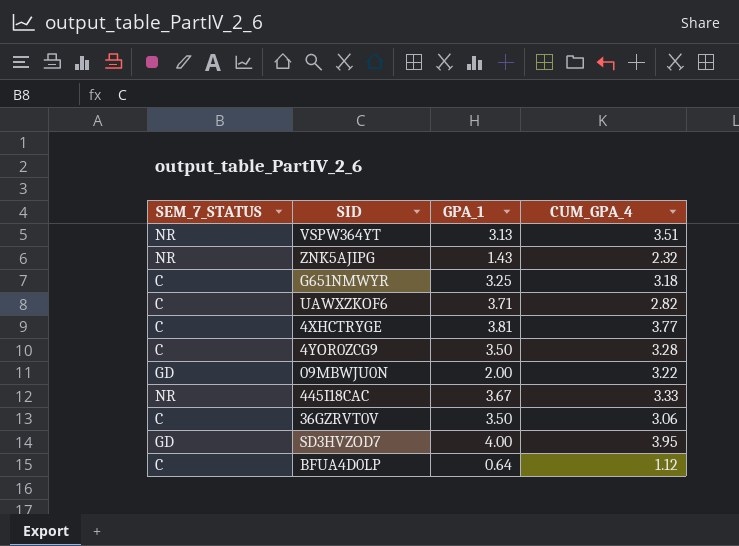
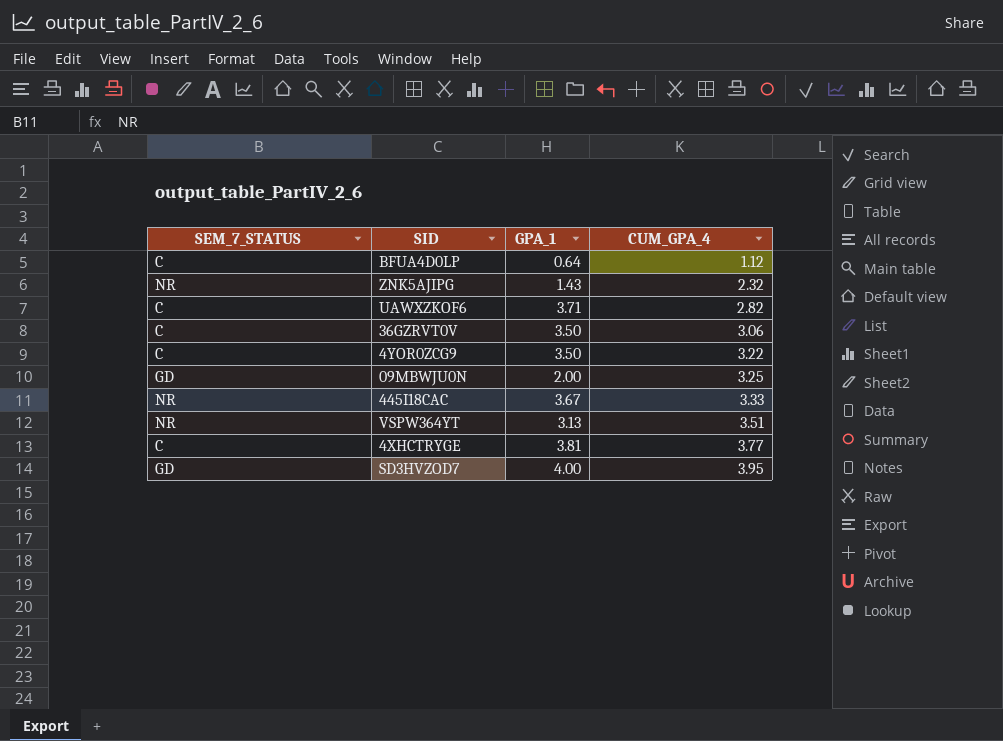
row order: none -> CUM_GPA_4 ascending
row G651NMWYR: C | 3.25 | 3.18 -> none
4YOR0ZCG9 | CUM_GPA_4: 3.28 -> 3.22
09MBWJU0N | CUM_GPA_4: 3.22 -> 3.25

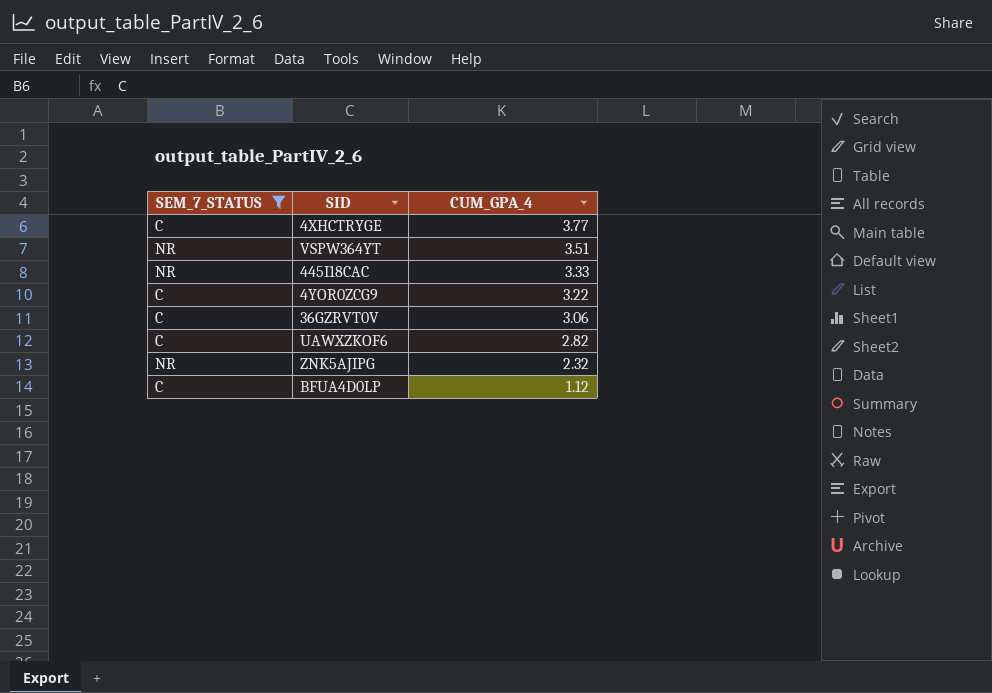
filter: none -> SEM_7_STATUS != GD
row order: CUM_GPA_4 ascending -> CUM_GPA_4 descending
column GPA_1 | position: 3 -> none

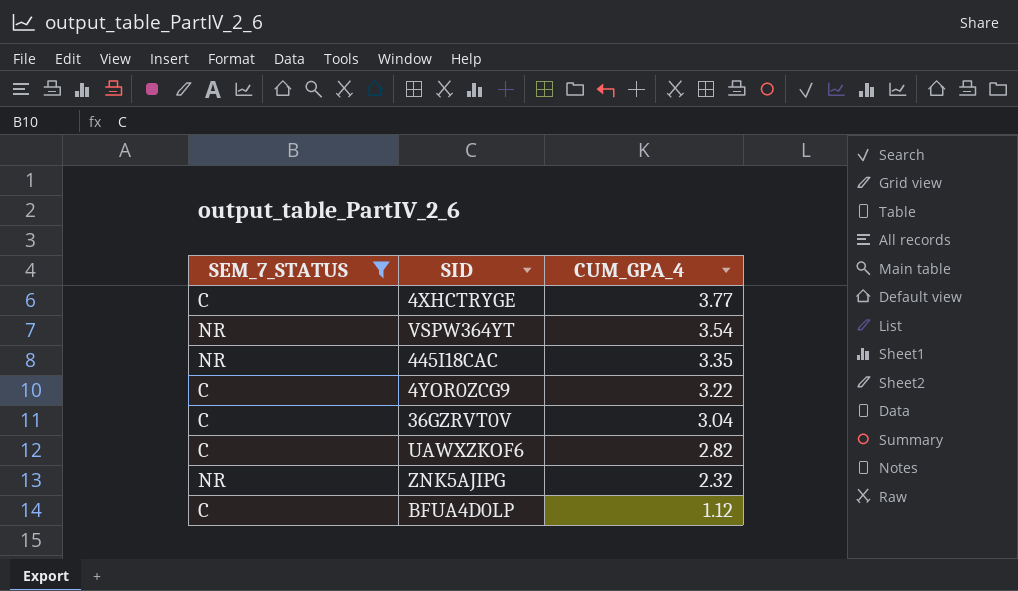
VSPW364YT | CUM_GPA_4: 3.51 -> 3.54
445I18CAC | CUM_GPA_4: 3.33 -> 3.35
36GZRVT0V | CUM_GPA_4: 3.06 -> 3.04

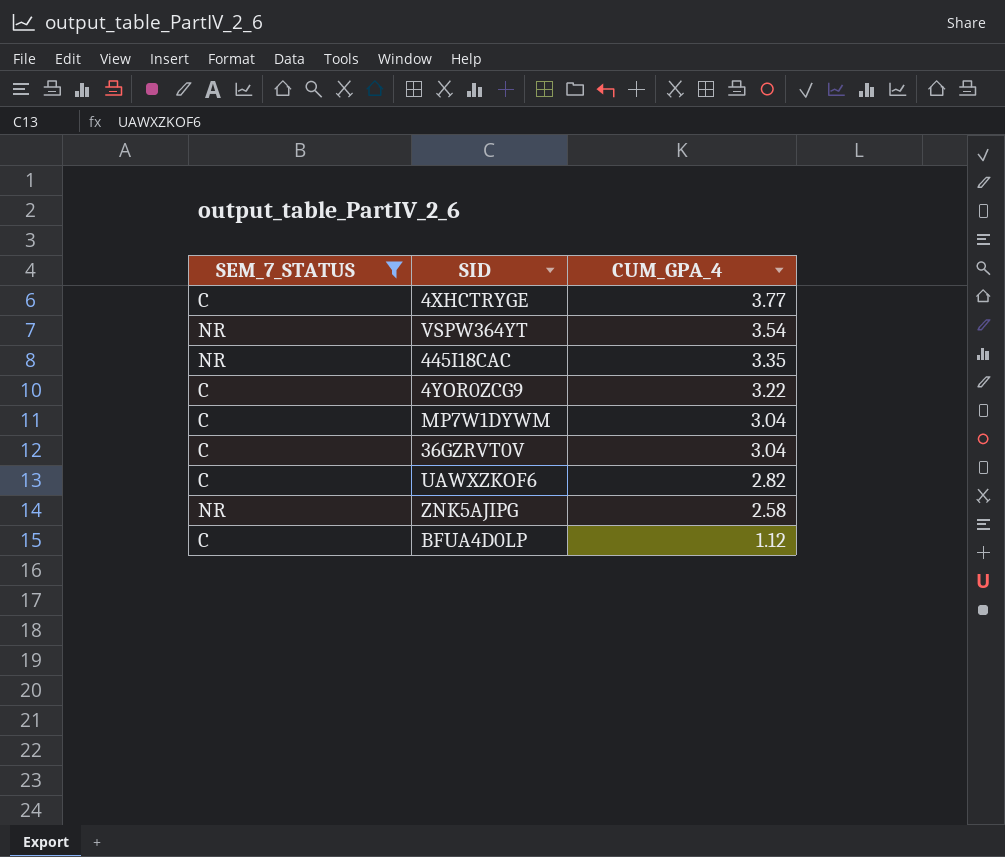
row MP7W1DYWM: none -> C | 3.04
ZNK5AJIPG | CUM_GPA_4: 2.32 -> 2.58

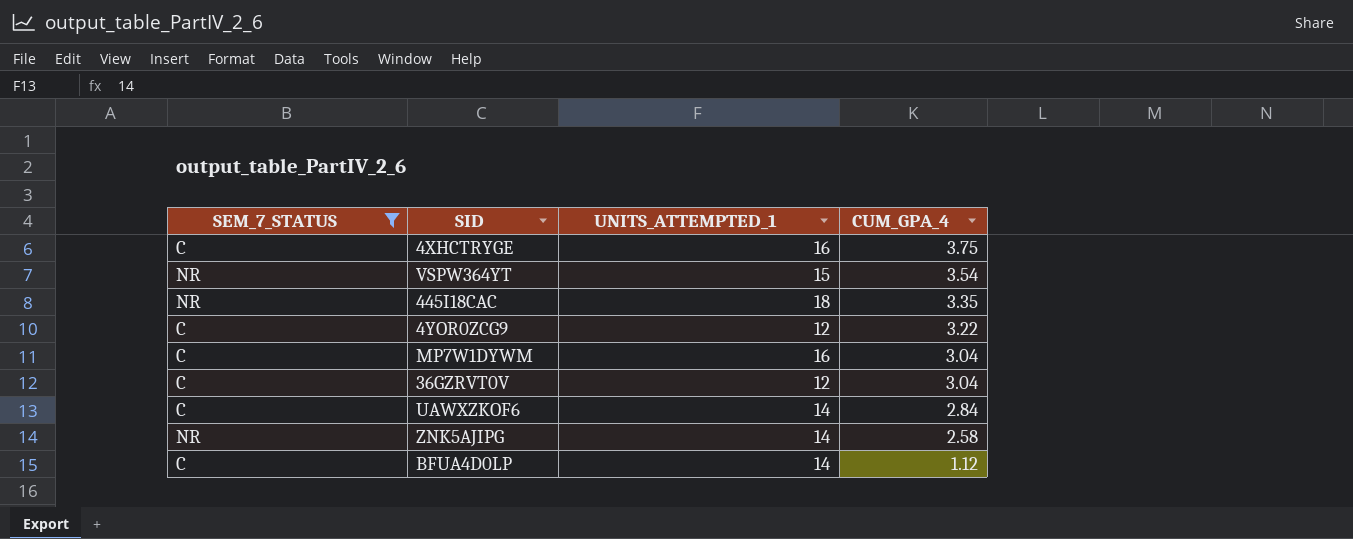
column UNITS_ATTEMPTED_1 | position: none -> 3
4XHCTRYGE | CUM_GPA_4: 3.77 -> 3.75
UAWXZKOF6 | CUM_GPA_4: 2.82 -> 2.84

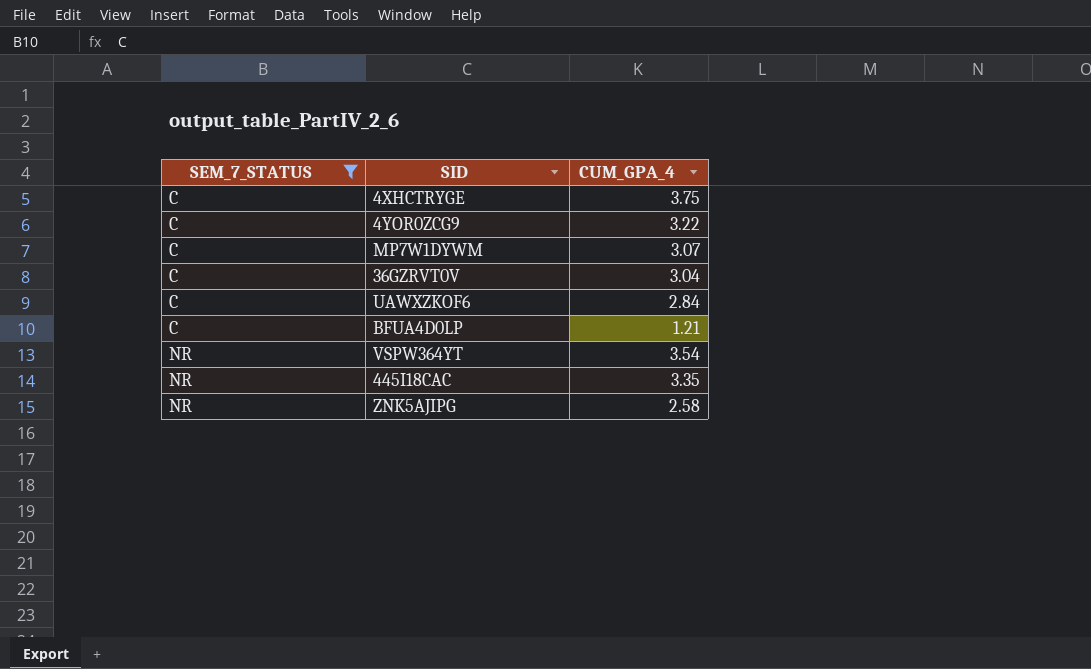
row order: CUM_GPA_4 descending -> SEM_7_STATUS ascending
column UNITS_ATTEMPTED_1 | position: 3 -> none
MP7W1DYWM | CUM_GPA_4: 3.04 -> 3.07
BFUA4D0LP | CUM_GPA_4: 1.12 -> 1.21

